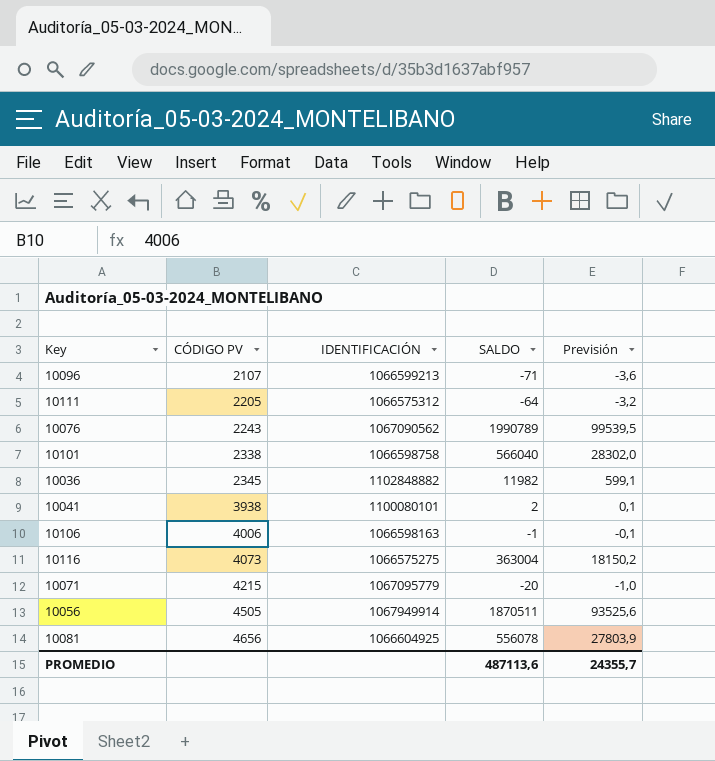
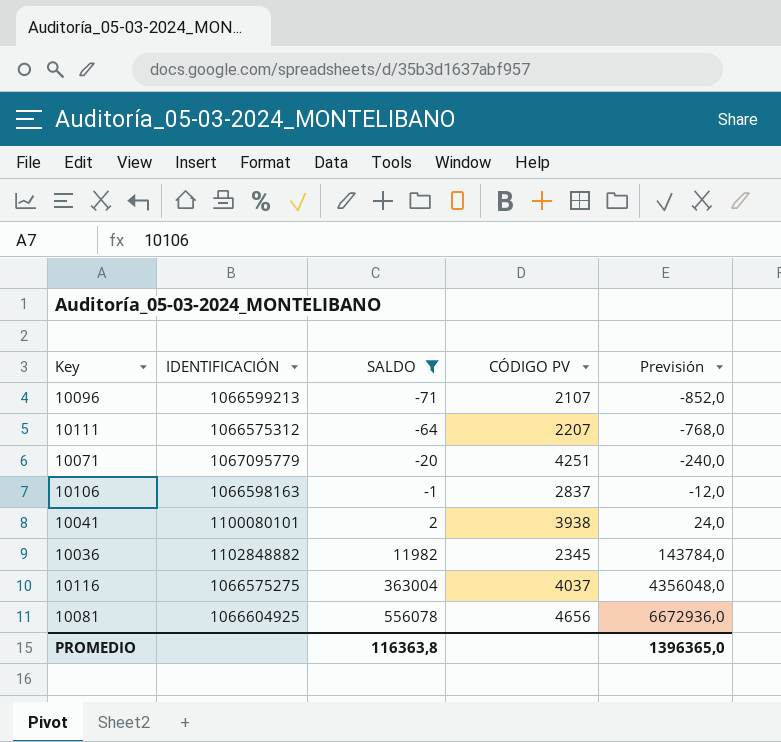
filter: none -> SALDO <= 556078
row order: CÓDIGO PV ascending -> SALDO ascending
column CÓDIGO PV | position: 2 -> 4
column Previsión | formula: [SALDO] * 0,05 -> [SALDO] * 12
10111 | CÓDIGO PV: 2205 -> 2207
10071 | CÓDIGO PV: 4215 -> 4251
10106 | CÓDIGO PV: 4006 -> 2837
10116 | CÓDIGO PV: 4073 -> 4037
PROMEDIO | SALDO: 487113,6 -> 116363,8
PROMEDIO | Previsión: 24355,7 -> 1396365,0

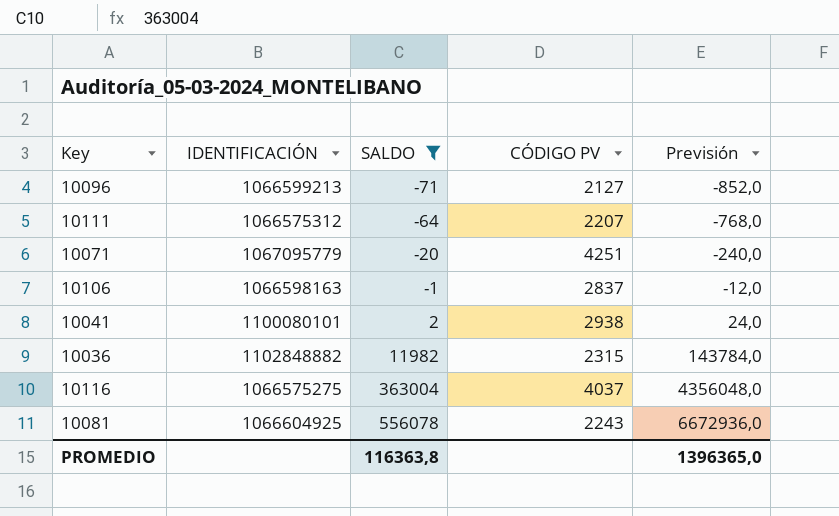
10096 | CÓDIGO PV: 2107 -> 2127
10041 | CÓDIGO PV: 3938 -> 2938
10036 | CÓDIGO PV: 2345 -> 2315
10081 | CÓDIGO PV: 4656 -> 2243

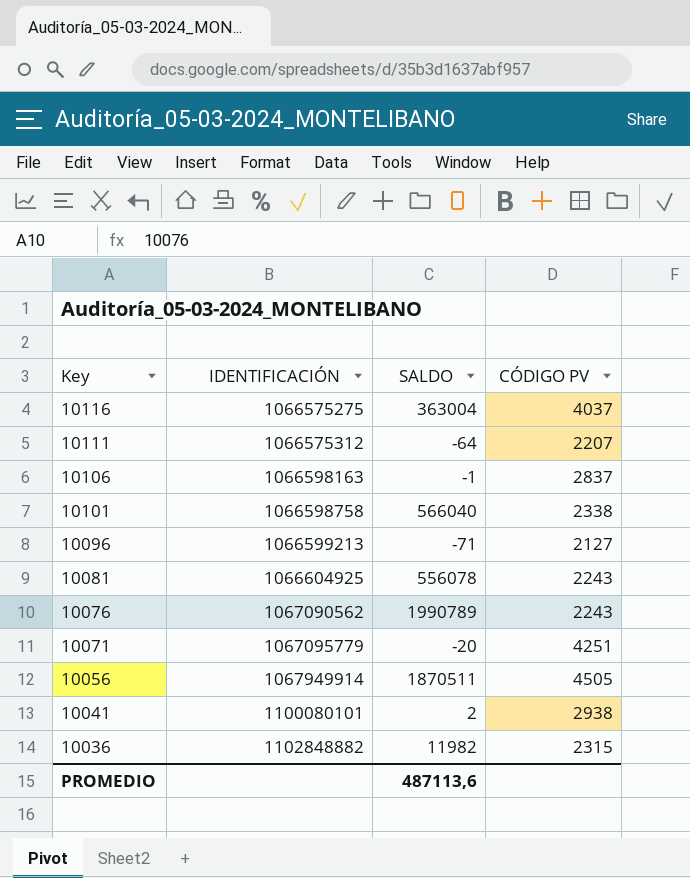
filter: SALDO <= 556078 -> none
row order: SALDO ascending -> Key descending
column Previsión | formula: [SALDO] * 12 -> none
PROMEDIO | SALDO: 116363,8 -> 487113,6

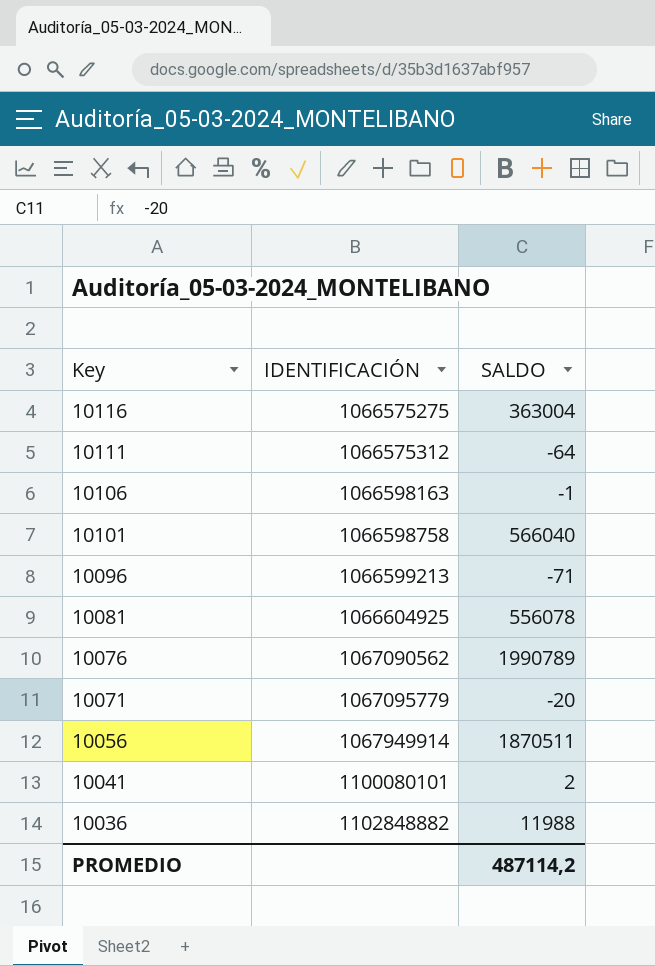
column CÓDIGO PV | position: 4 -> none
10036 | SALDO: 11982 -> 11988
PROMEDIO | SALDO: 487113,6 -> 487114,2

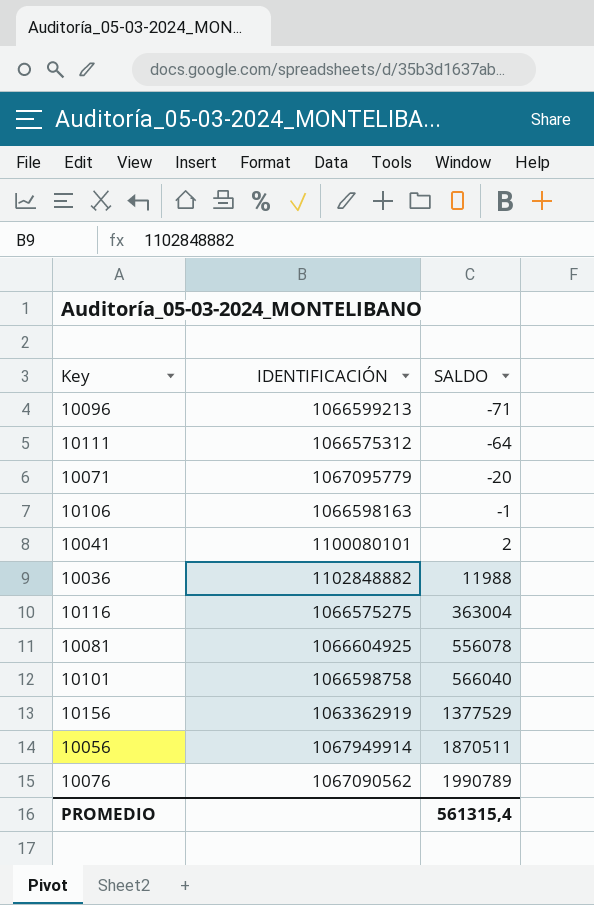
row order: Key descending -> SALDO ascending
row 10156: none -> 1063362919 | 1377529
PROMEDIO | SALDO: 487114,2 -> 561315,4

